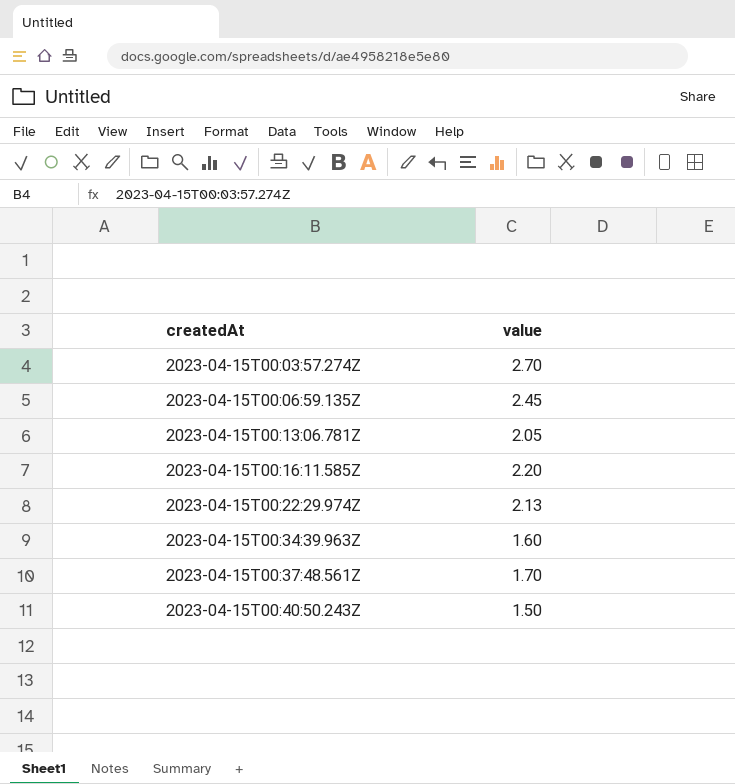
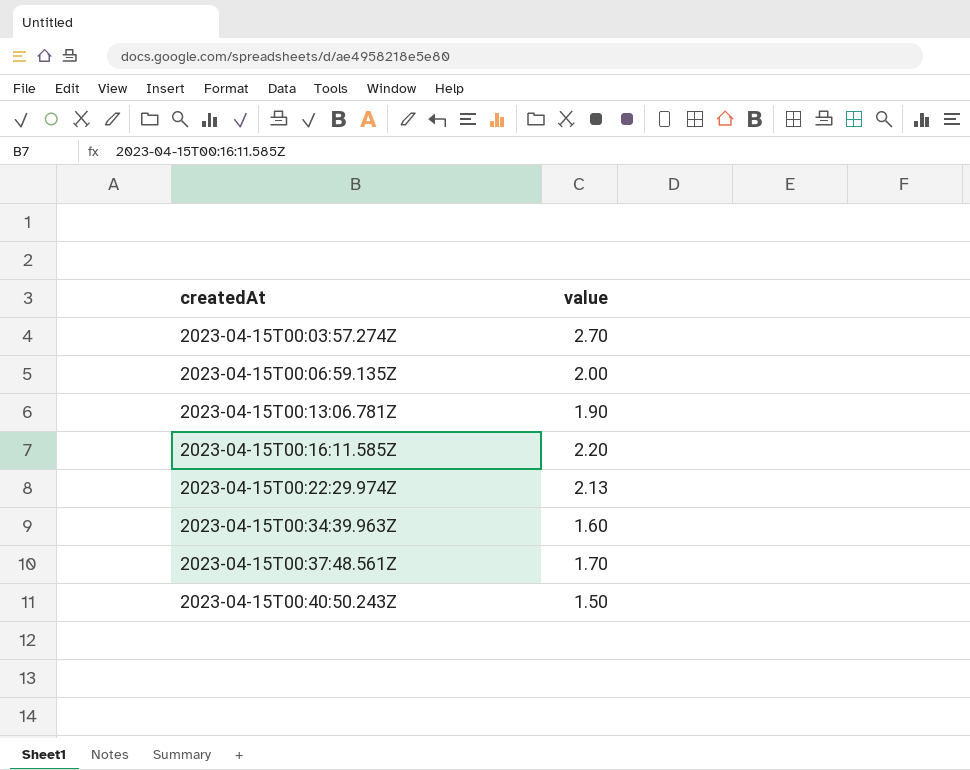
2023-04-15T00:06:59.135Z | value: 2.45 -> 2.00
2023-04-15T00:13:06.781Z | value: 2.05 -> 1.90

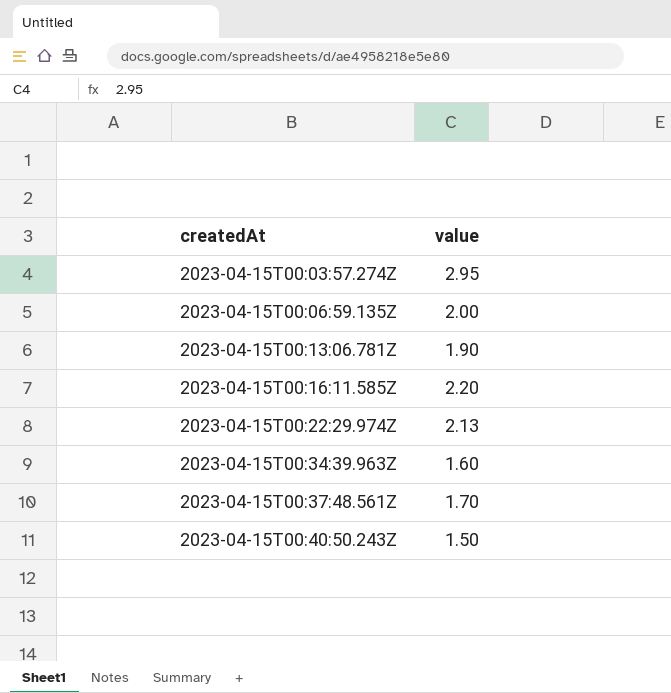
2023-04-15T00:03:57.274Z | value: 2.70 -> 2.95

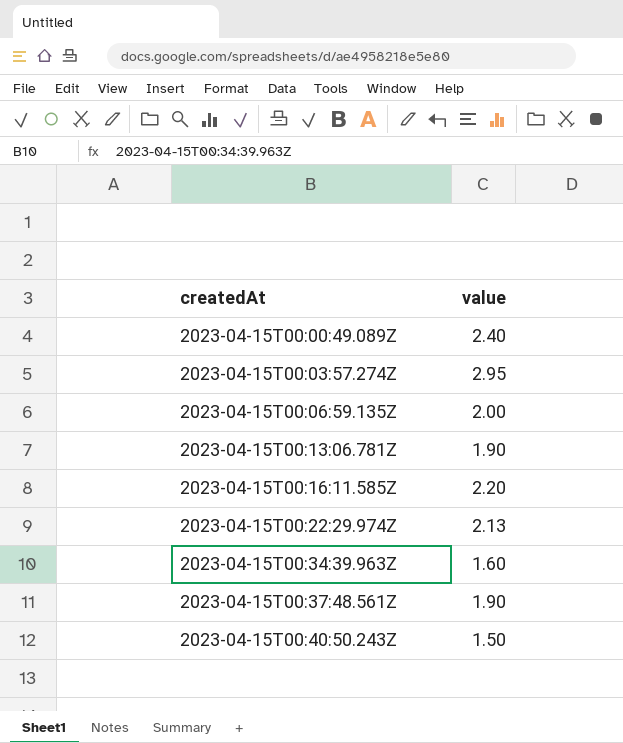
row 2023-04-15T00:00:49.089Z: none -> 2.40
2023-04-15T00:37:48.561Z | value: 1.70 -> 1.90

